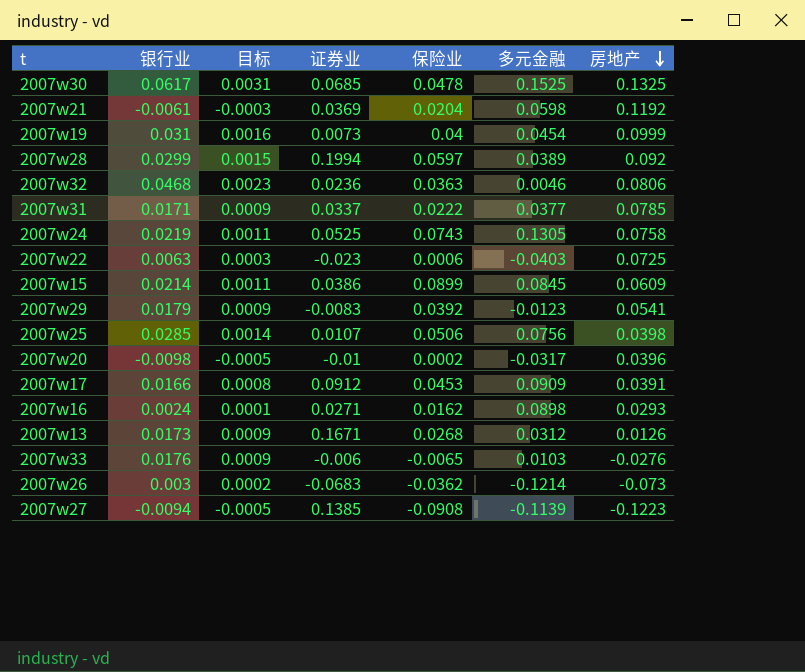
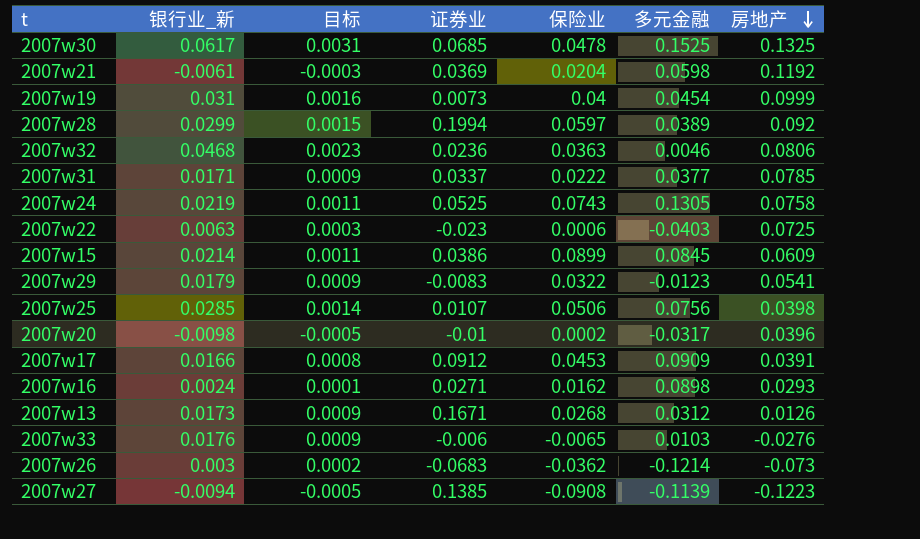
column name: 银行业 -> 银行业_新
2007w29 | 保险业: 0.0392 -> 0.0322

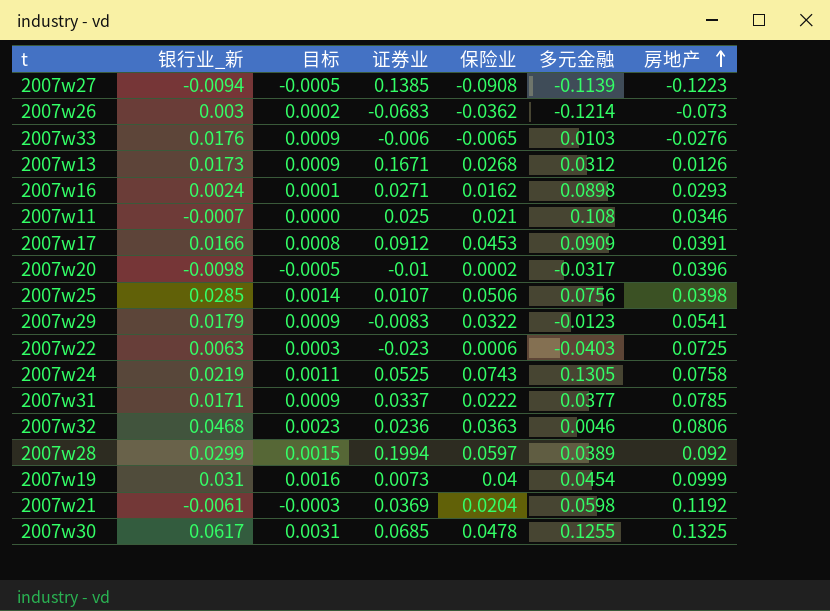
row order: 房地产 descending -> 房地产 ascending
row 2007w15: 0.0214 | 0.0011 | 0.0386 | 0.0899 | 0.0845 | 0.0609 -> none
row 2007w11: none -> -0.0007 | 0.0000 | 0.025 | 0.021 | 0.108 | 0.0346
2007w30 | 多元金融: 0.1525 -> 0.1255

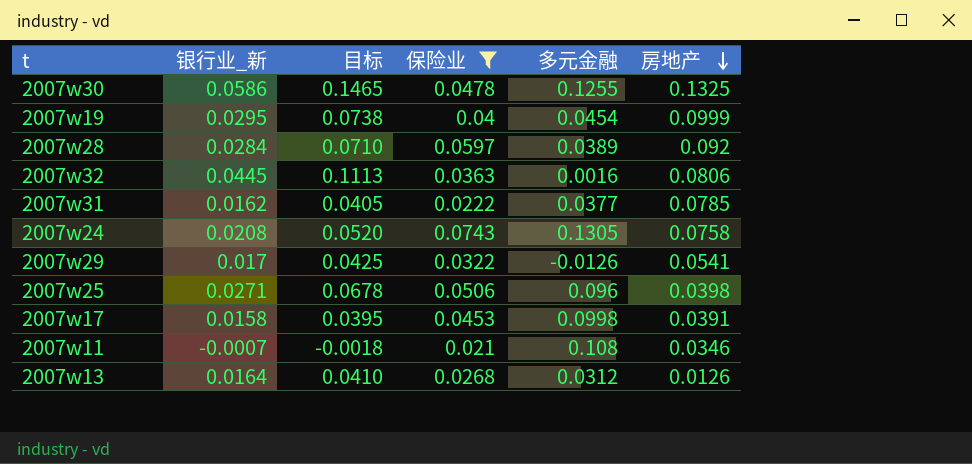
filter: none -> 保险业 >= 0.021
row order: 房地产 ascending -> 房地产 descending
column 证券业 | position: 4 -> none
column 目标 | formula: [银行业_新] * 0.05 -> [银行业_新] * 2.5
2007w30 | 银行业_新: 0.0617 -> 0.0586
2007w19 | 银行业_新: 0.031 -> 0.0295
2007w28 | 银行业_新: 0.0299 -> 0.0284
2007w32 | 银行业_新: 0.0468 -> 0.0445
2007w32 | 多元金融: 0.0046 -> 0.0016
2007w31 | 银行业_新: 0.0171 -> 0.0162
2007w24 | 银行业_新: 0.0219 -> 0.0208
2007w29 | 银行业_新: 0.0179 -> 0.017
2007w29 | 多元金融: -0.0123 -> -0.0126
2007w25 | 银行业_新: 0.0285 -> 0.0271
2007w25 | 多元金融: 0.0756 -> 0.096
2007w17 | 银行业_新: 0.0166 -> 0.0158
2007w17 | 多元金融: 0.0909 -> 0.0998
2007w13 | 银行业_新: 0.0173 -> 0.0164

